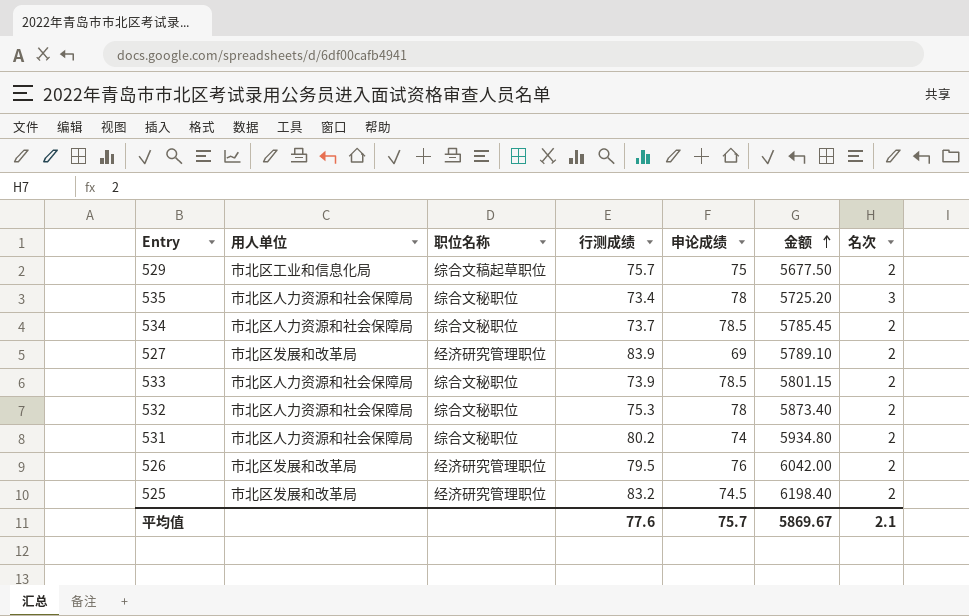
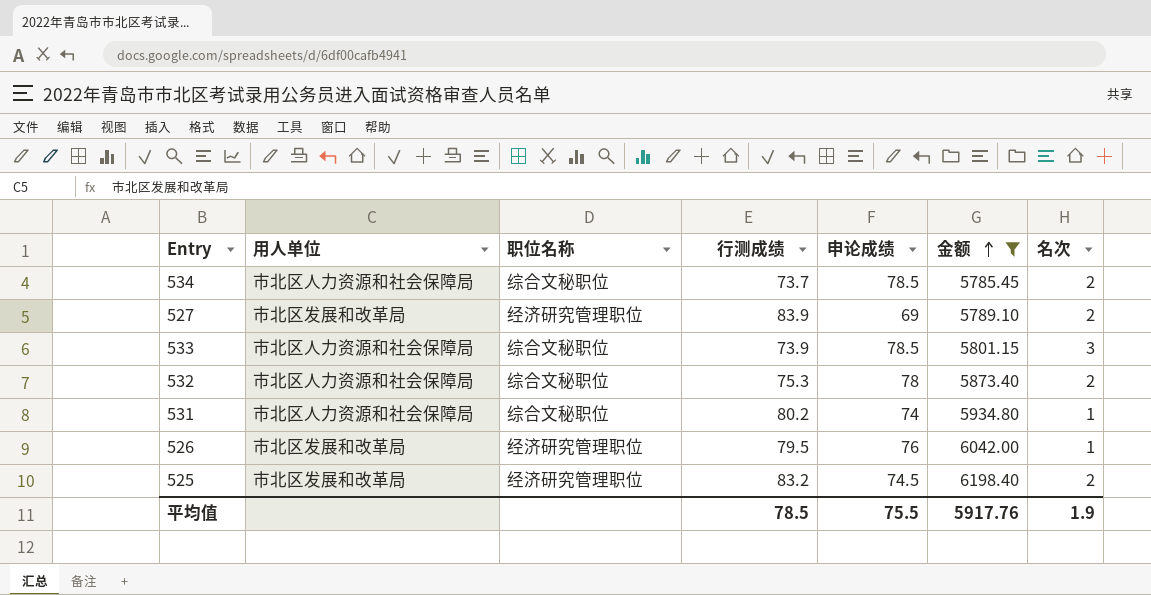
filter: none -> 金额 >= 5785.45
533 | 名次: 2 -> 3
531 | 名次: 2 -> 1
526 | 名次: 2 -> 1
平均值 | 行测成绩: 77.6 -> 78.5
平均值 | 申论成绩: 75.7 -> 75.5
平均值 | 金额: 5869.67 -> 5917.76
平均值 | 名次: 2.1 -> 1.9

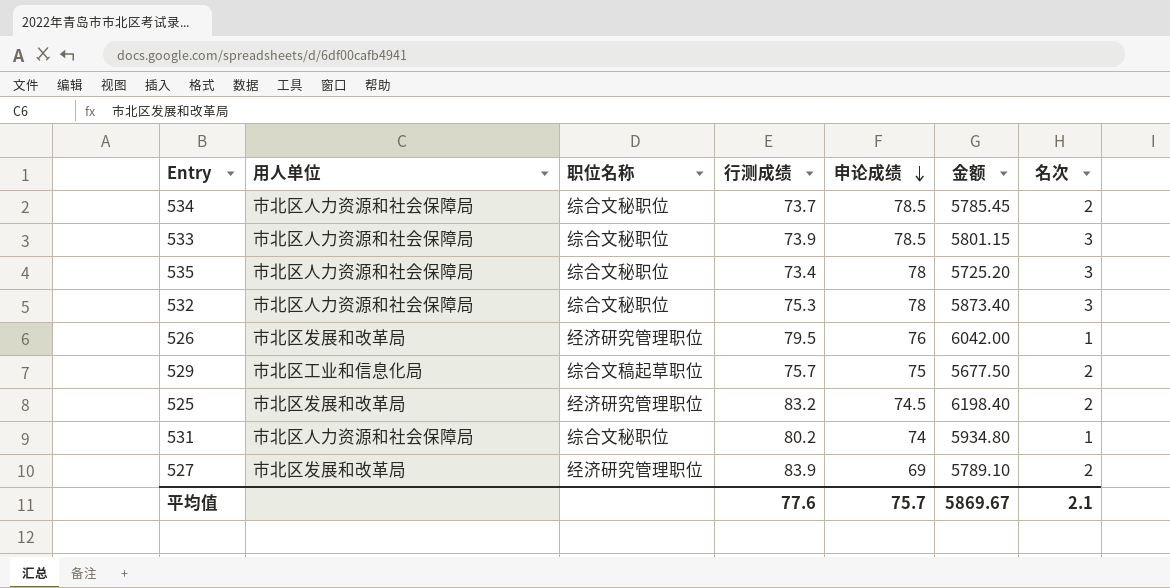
filter: 金额 >= 5785.45 -> none
row order: 金额 ascending -> 申论成绩 descending
532 | 名次: 2 -> 3
平均值 | 行测成绩: 78.5 -> 77.6
平均值 | 申论成绩: 75.5 -> 75.7
平均值 | 金额: 5917.76 -> 5869.67
平均值 | 名次: 1.9 -> 2.1

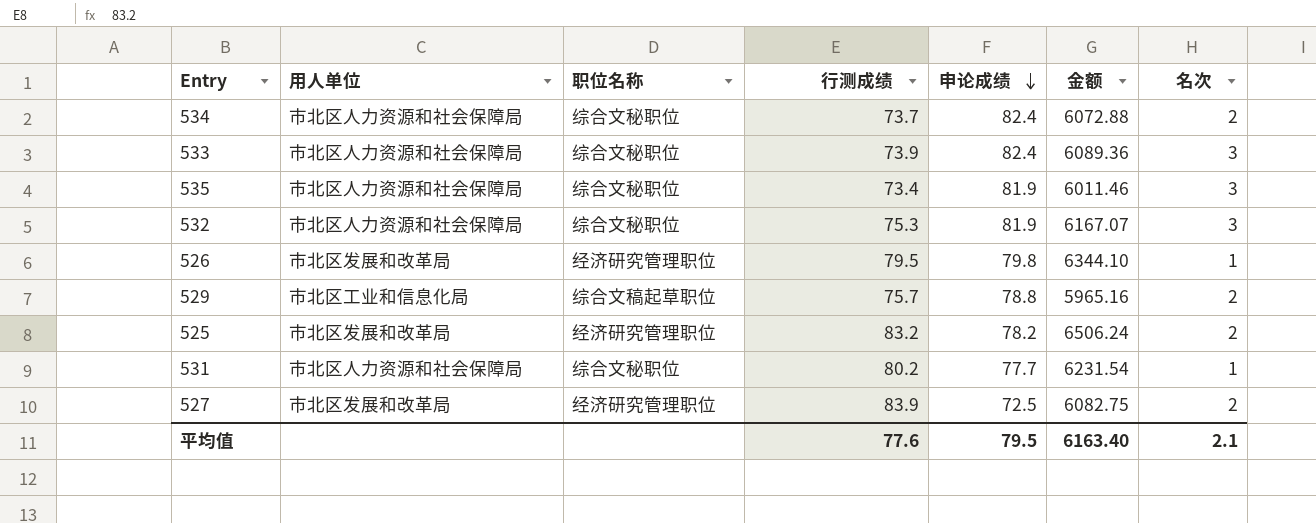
534 | 申论成绩: 78.5 -> 82.4
534 | 金额: 5785.45 -> 6072.88
533 | 申论成绩: 78.5 -> 82.4
533 | 金额: 5801.15 -> 6089.36
535 | 申论成绩: 78 -> 81.9
535 | 金额: 5725.20 -> 6011.46
532 | 申论成绩: 78 -> 81.9
532 | 金额: 5873.40 -> 6167.07
526 | 申论成绩: 76 -> 79.8
526 | 金额: 6042.00 -> 6344.10
529 | 申论成绩: 75 -> 78.8
529 | 金额: 5677.50 -> 5965.16
525 | 申论成绩: 74.5 -> 78.2
525 | 金额: 6198.40 -> 6506.24
531 | 申论成绩: 74 -> 77.7
531 | 金额: 5934.80 -> 6231.54
527 | 申论成绩: 69 -> 72.5
527 | 金额: 5789.10 -> 6082.75
平均值 | 申论成绩: 75.7 -> 79.5
平均值 | 金额: 5869.67 -> 6163.40

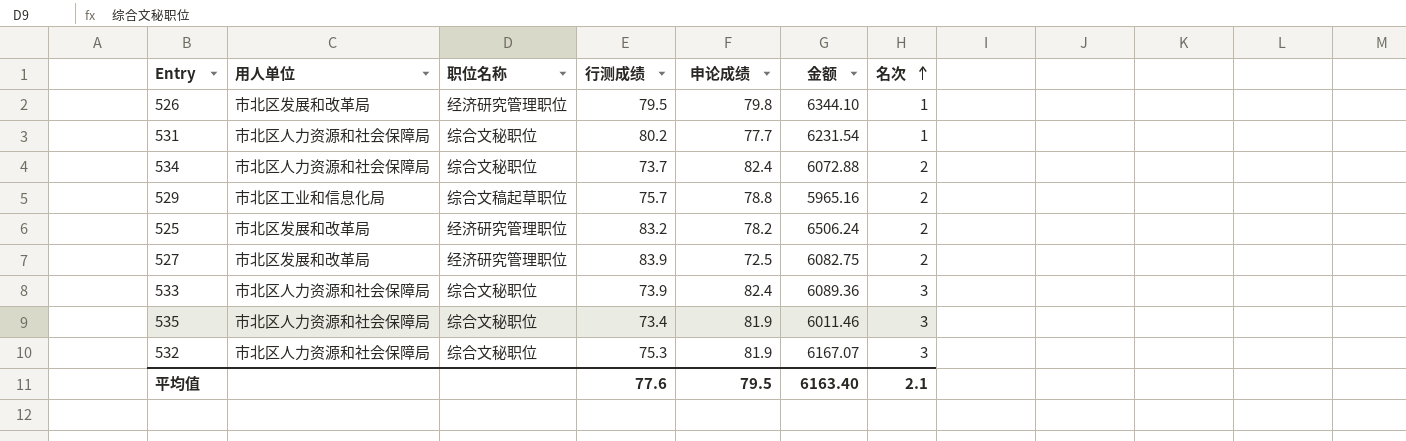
row order: 申论成绩 descending -> 名次 ascending

